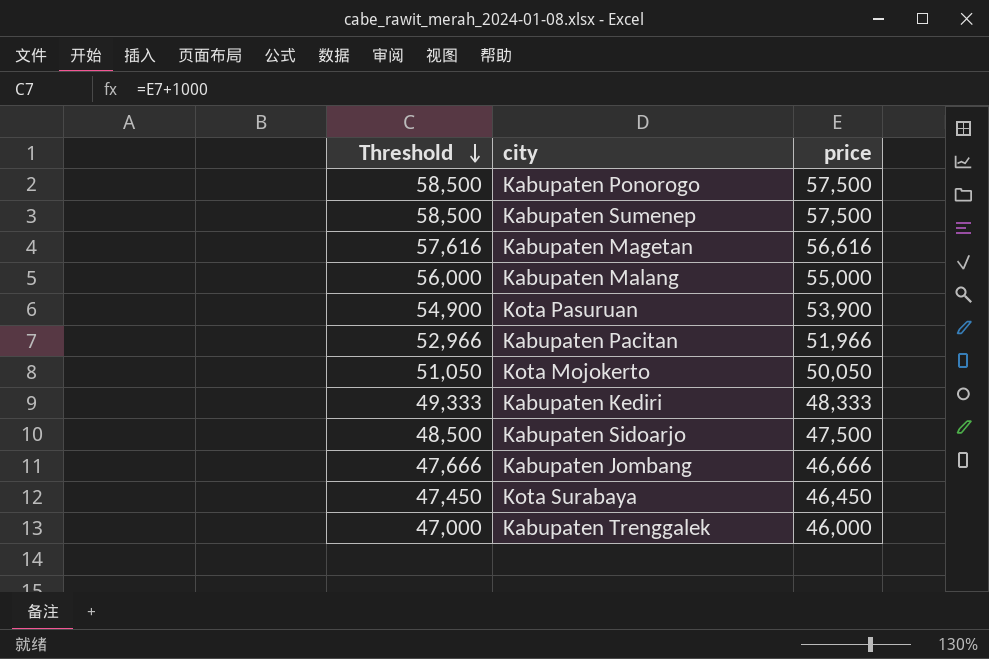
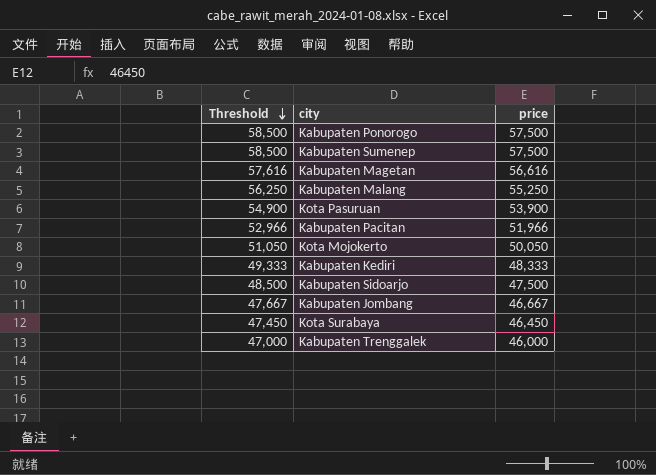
Kabupaten Malang | Threshold: 56,000 -> 56,250
Kabupaten Malang | price: 55,000 -> 55,250
Kabupaten Jombang | Threshold: 47,666 -> 47,667
Kabupaten Jombang | price: 46,666 -> 46,667

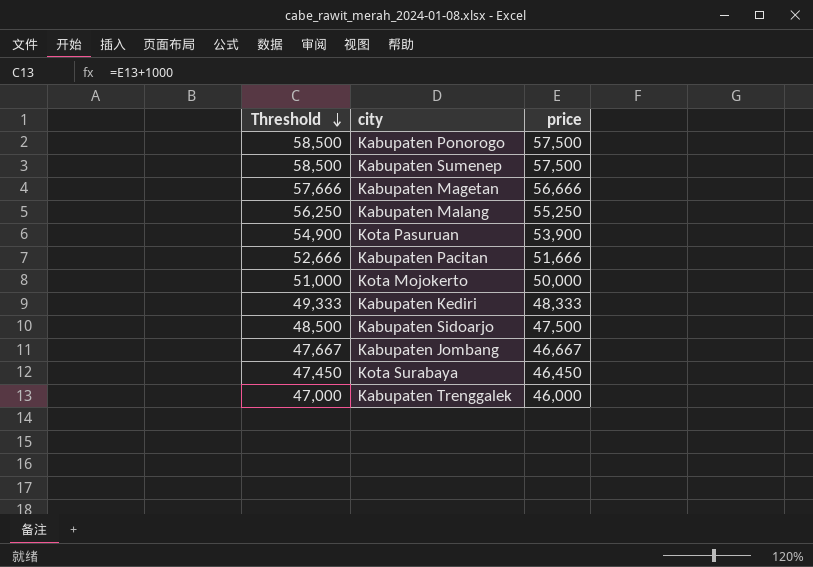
Kabupaten Magetan | Threshold: 57,616 -> 57,666
Kabupaten Magetan | price: 56,616 -> 56,666
Kabupaten Pacitan | Threshold: 52,966 -> 52,666
Kabupaten Pacitan | price: 51,966 -> 51,666
Kota Mojokerto | Threshold: 51,050 -> 51,000
Kota Mojokerto | price: 50,050 -> 50,000

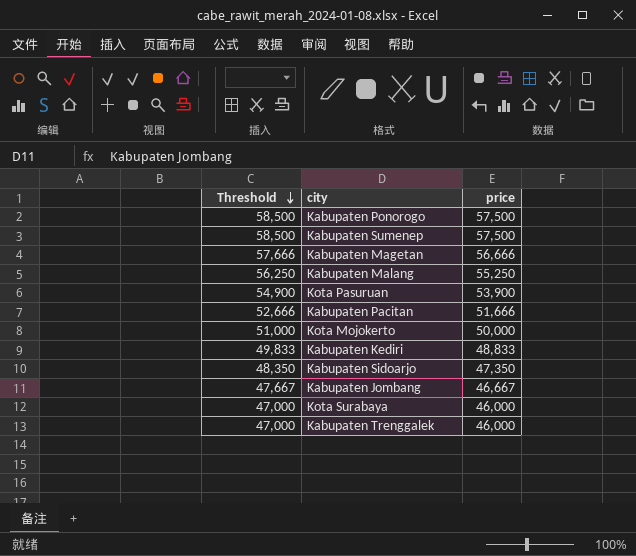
Kabupaten Kediri | Threshold: 49,333 -> 49,833
Kabupaten Kediri | price: 48,333 -> 48,833
Kabupaten Sidoarjo | Threshold: 48,500 -> 48,350
Kabupaten Sidoarjo | price: 47,500 -> 47,350
Kota Surabaya | Threshold: 47,450 -> 47,000
Kota Surabaya | price: 46,450 -> 46,000

